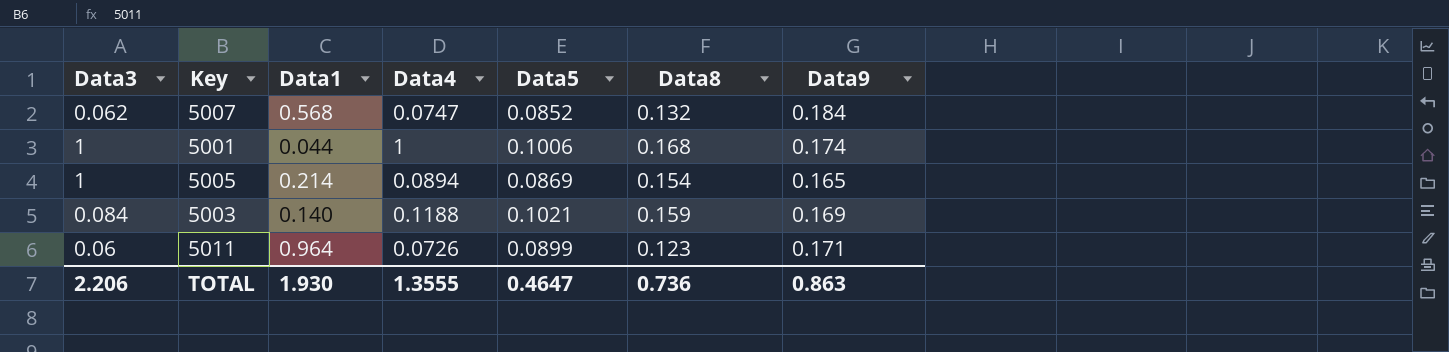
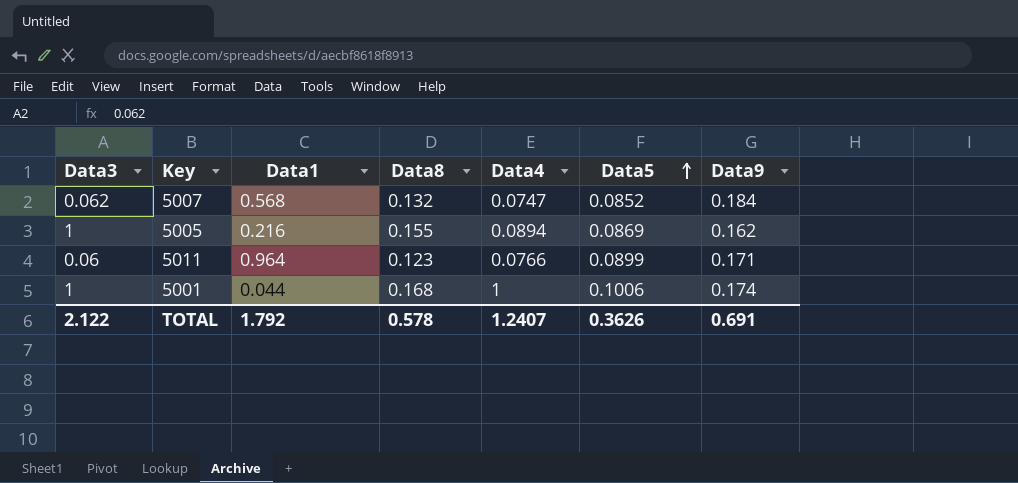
row order: none -> Data5 ascending
column Data8 | position: 6 -> 4
row 5003: 0.084 | 0.140 | 0.1188 | 0.1021 | 0.159 | 0.169 -> none
5005 | Data1: 0.214 -> 0.216
5005 | Data8: 0.154 -> 0.155
5005 | Data9: 0.165 -> 0.162
5011 | Data4: 0.0726 -> 0.0766
TOTAL | Data3: 2.206 -> 2.122
TOTAL | Data1: 1.930 -> 1.792
TOTAL | Data8: 0.736 -> 0.578
TOTAL | Data4: 1.3555 -> 1.2407
TOTAL | Data5: 0.4647 -> 0.3626
TOTAL | Data9: 0.863 -> 0.691

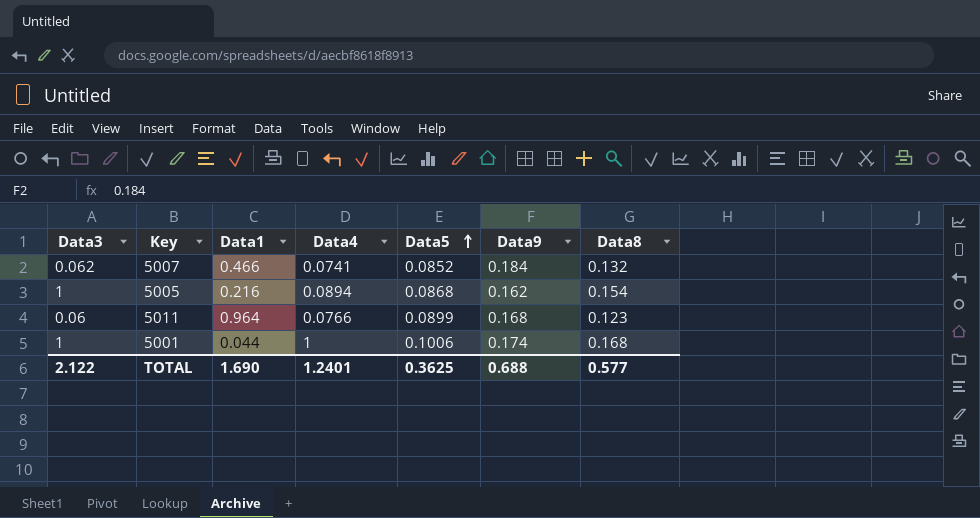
column Data8 | position: 4 -> 7
5007 | Data1: 0.568 -> 0.466
5007 | Data4: 0.0747 -> 0.0741
5005 | Data5: 0.0869 -> 0.0868
5005 | Data8: 0.155 -> 0.154
5011 | Data9: 0.171 -> 0.168
TOTAL | Data1: 1.792 -> 1.690
TOTAL | Data4: 1.2407 -> 1.2401
TOTAL | Data5: 0.3626 -> 0.3625
TOTAL | Data9: 0.691 -> 0.688
TOTAL | Data8: 0.578 -> 0.577

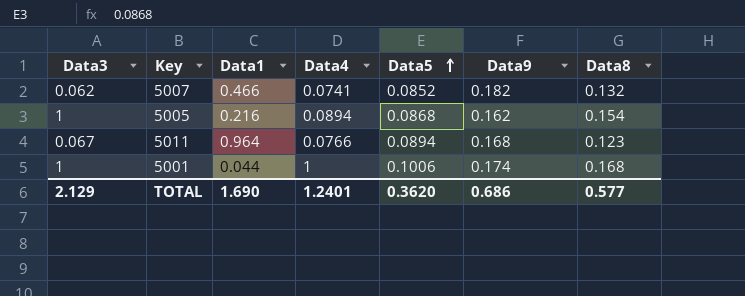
5007 | Data9: 0.184 -> 0.182
5011 | Data3: 0.06 -> 0.067
5011 | Data5: 0.0899 -> 0.0894
TOTAL | Data3: 2.122 -> 2.129
TOTAL | Data5: 0.3625 -> 0.3620
TOTAL | Data9: 0.688 -> 0.686

